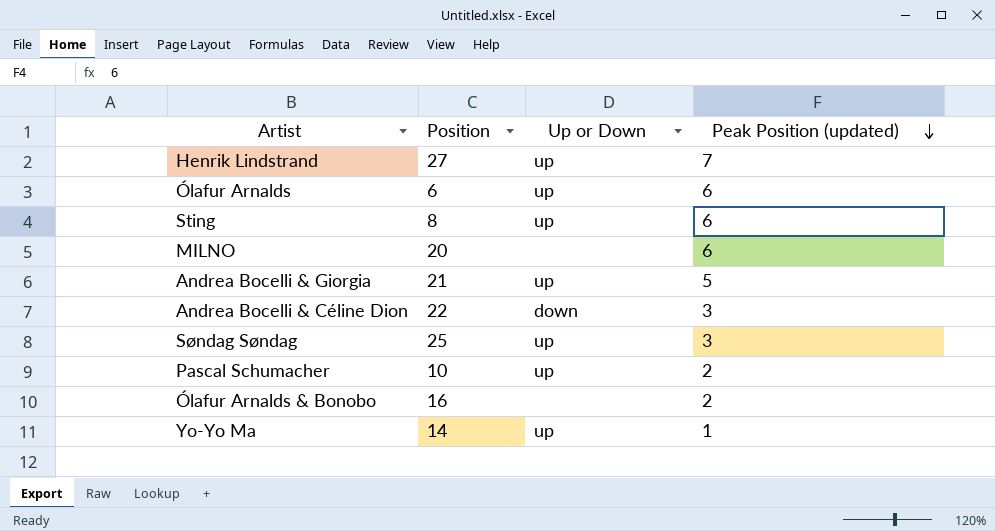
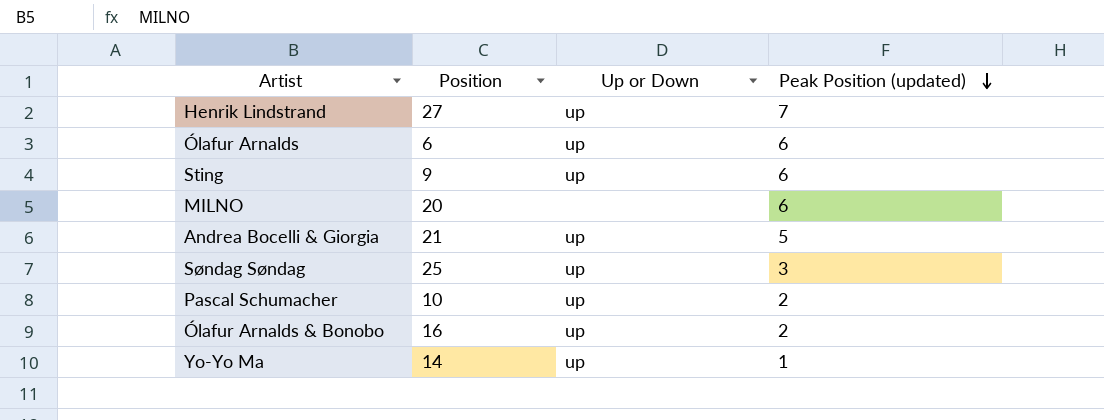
row Andrea Bocelli & Céline Dion: 22 | down | 3 -> none
Sting | Position: 8 -> 9
Ólafur Arnalds & Bonobo | Up or Down: none -> up

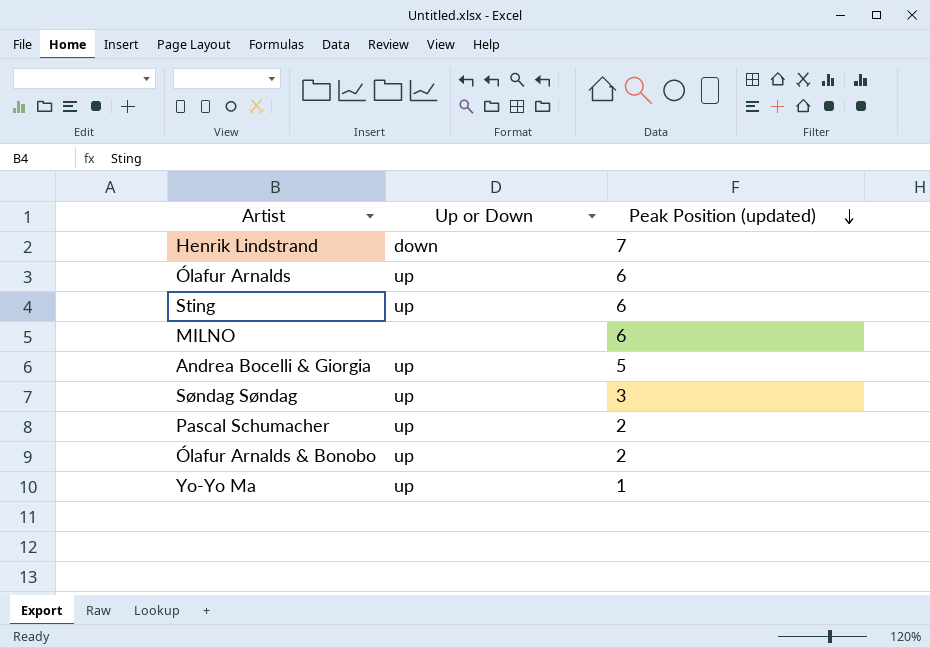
column Position | position: 2 -> none
Henrik Lindstrand | Up or Down: up -> down

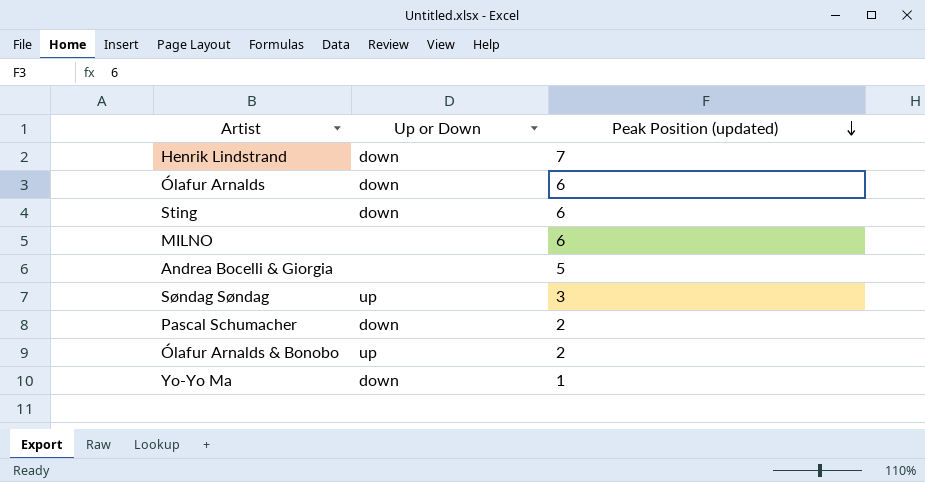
Ólafur Arnalds | Up or Down: up -> down
Sting | Up or Down: up -> down
Andrea Bocelli & Giorgia | Up or Down: up -> none
Pascal Schumacher | Up or Down: up -> down
Yo-Yo Ma | Up or Down: up -> down

